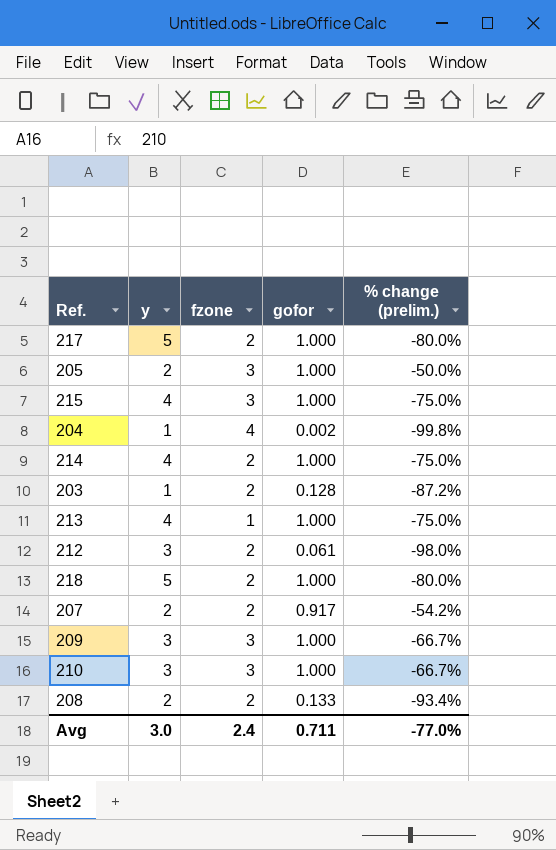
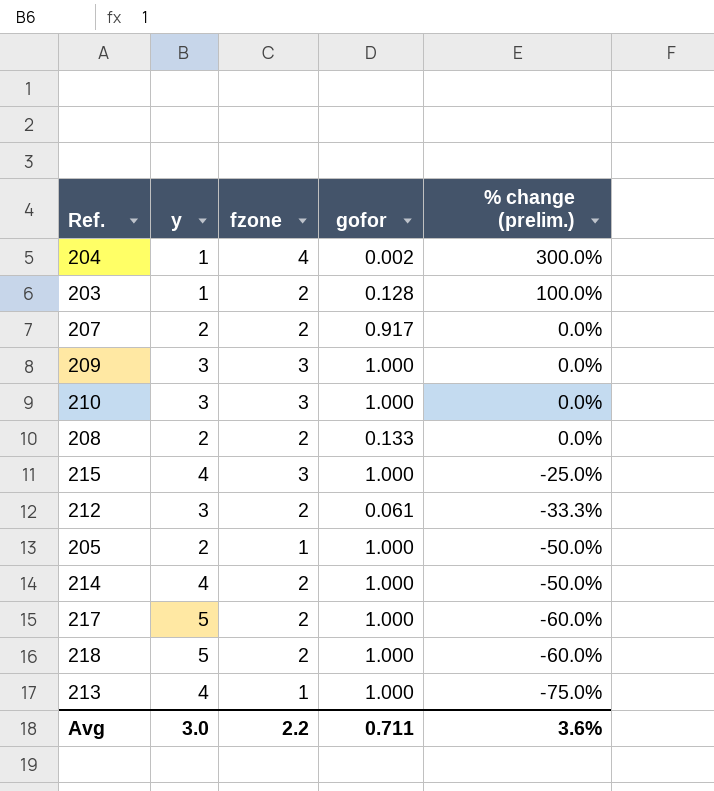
row order: none -> % change (prelim.) descending
column % change (prelim.) | formula: ([gofor] - [y]) / [y] -> ([fzone] - [y]) / [y]
205 | fzone: 3 -> 1
Avg | fzone: 2.4 -> 2.2
Avg | % change (prelim.): -77.0% -> 3.6%

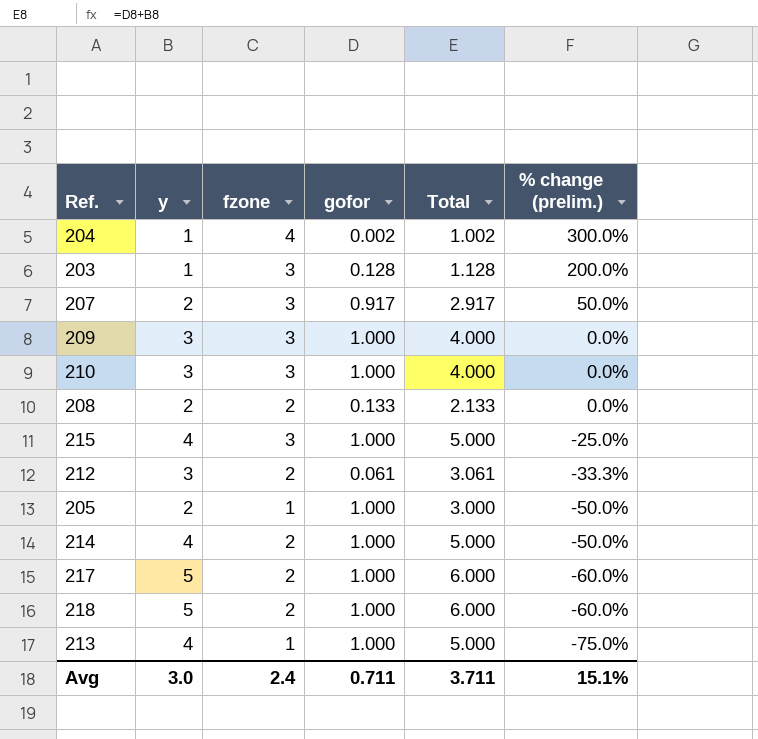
column Total | formula: none -> [y] + [gofor]
203 | fzone: 2 -> 3
203 | % change (prelim.): 100.0% -> 200.0%
207 | fzone: 2 -> 3
207 | % change (prelim.): 0.0% -> 50.0%
Avg | fzone: 2.2 -> 2.4
Avg | % change (prelim.): 3.6% -> 15.1%

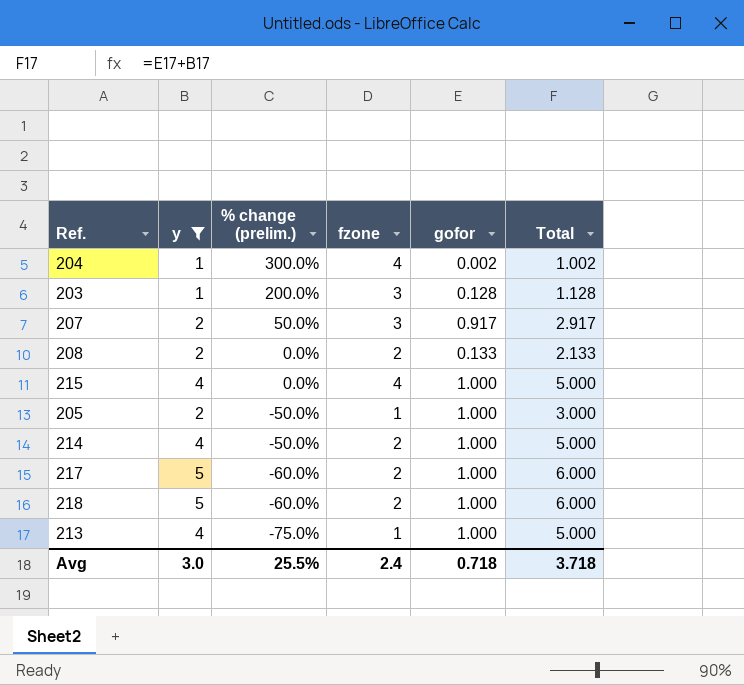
filter: none -> y != 3
column % change (prelim.) | position: 6 -> 3
215 | % change (prelim.): -25.0% -> 0.0%
215 | fzone: 3 -> 4
Avg | % change (prelim.): 15.1% -> 25.5%
Avg | gofor: 0.711 -> 0.718
Avg | Total: 3.711 -> 3.718

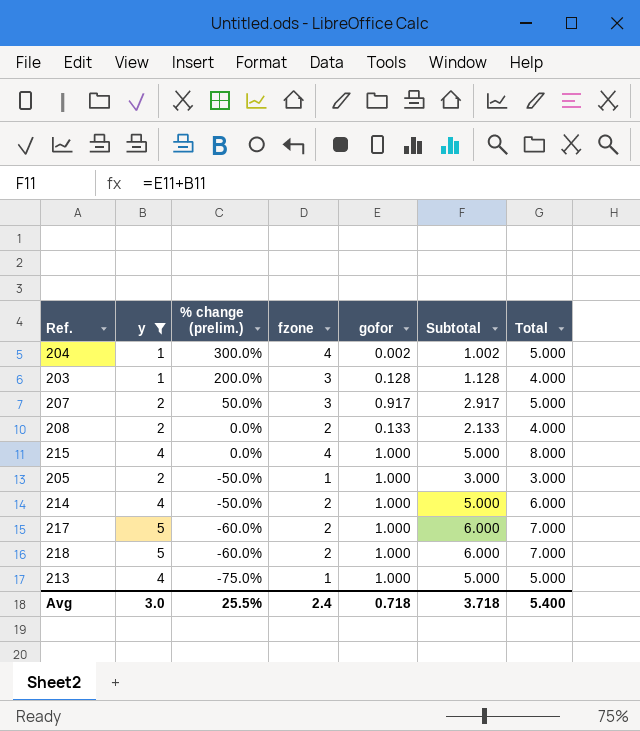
column Subtotal | formula: none -> [y] + [gofor]
column Total | formula: [y] + [gofor] -> [y] + [fzone]
Avg | Total: 3.718 -> 5.400

